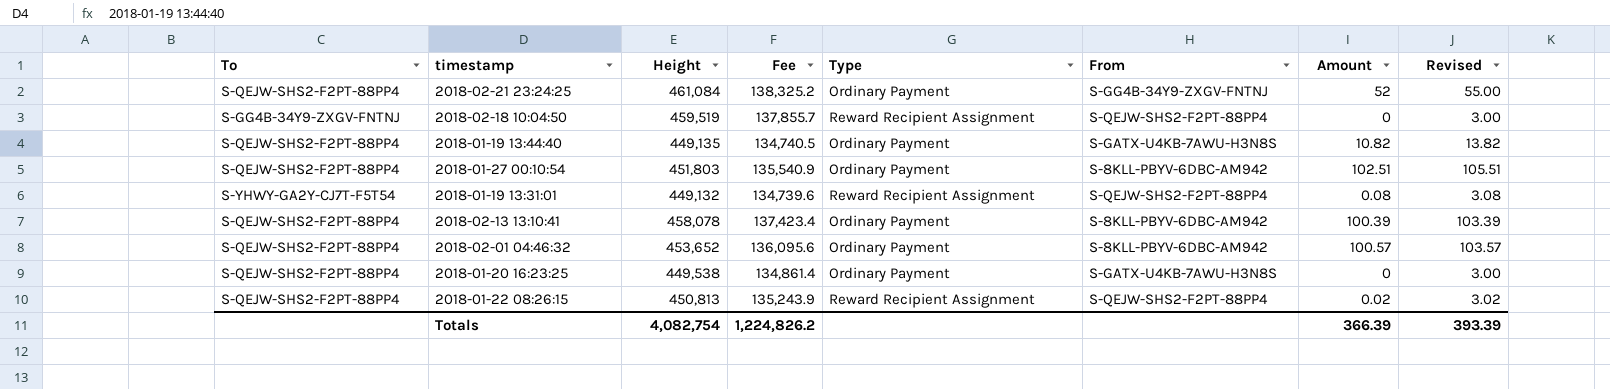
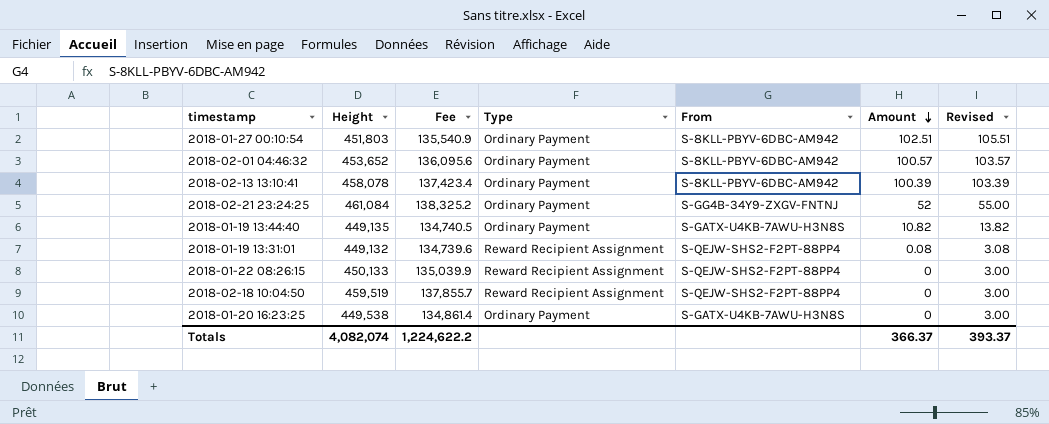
row order: none -> Amount descending
column To | position: 1 -> none
2018-01-22 08:26:15 | Height: 450,813 -> 450,133
2018-01-22 08:26:15 | Fee: 135,243.9 -> 135,039.9
2018-01-22 08:26:15 | Amount: 0.02 -> 0
2018-01-22 08:26:15 | Revised: 3.02 -> 3.00
Totals | Height: 4,082,754 -> 4,082,074
Totals | Fee: 1,224,826.2 -> 1,224,622.2
Totals | Amount: 366.39 -> 366.37
Totals | Revised: 393.39 -> 393.37

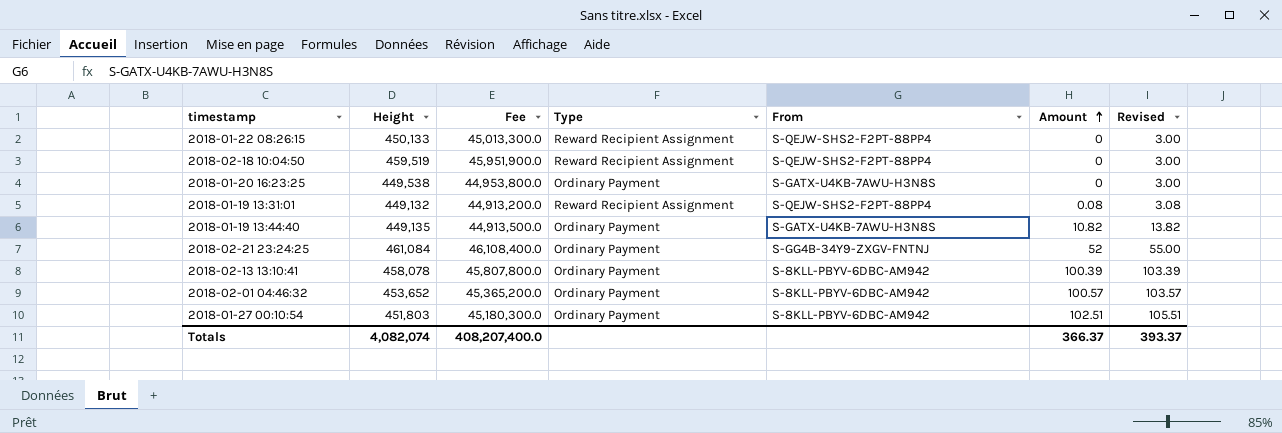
row order: Amount descending -> Amount ascending
column Fee | formula: [Height] * 0.3 -> [Height] * 100
Totals | Fee: 1,224,622.2 -> 408,207,400.0

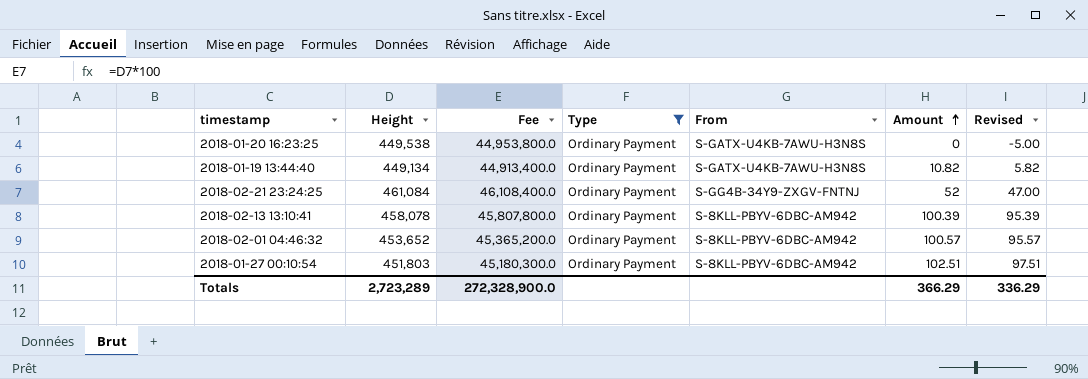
filter: none -> Type = Ordinary Payment
column Revised | formula: [Amount] + 3 -> [Amount] - 5
2018-01-19 13:44:40 | Height: 449,135 -> 449,134
2018-01-19 13:44:40 | Fee: 44,913,500.0 -> 44,913,400.0
Totals | Height: 4,082,074 -> 2,723,289
Totals | Fee: 408,207,400.0 -> 272,328,900.0
Totals | Amount: 366.37 -> 366.29
Totals | Revised: 393.37 -> 336.29

